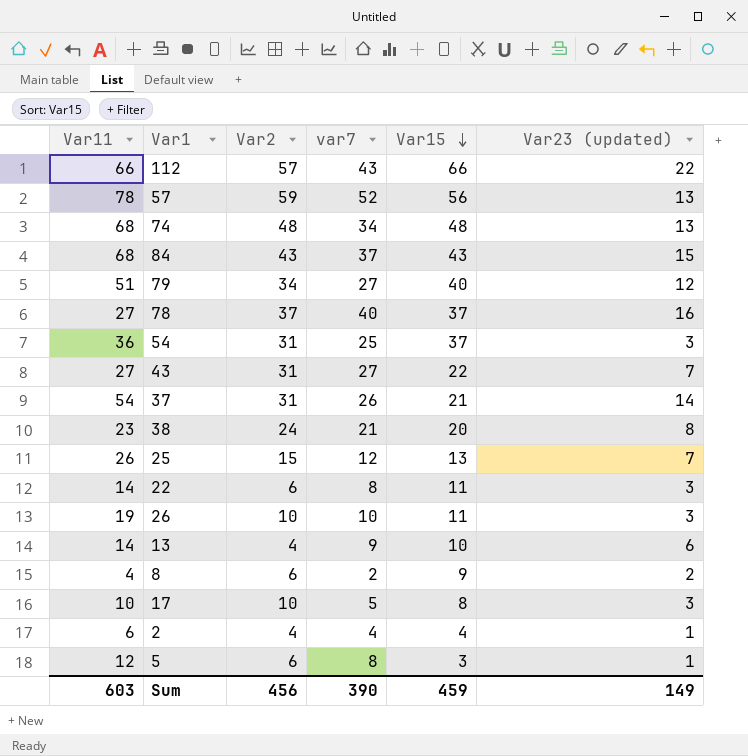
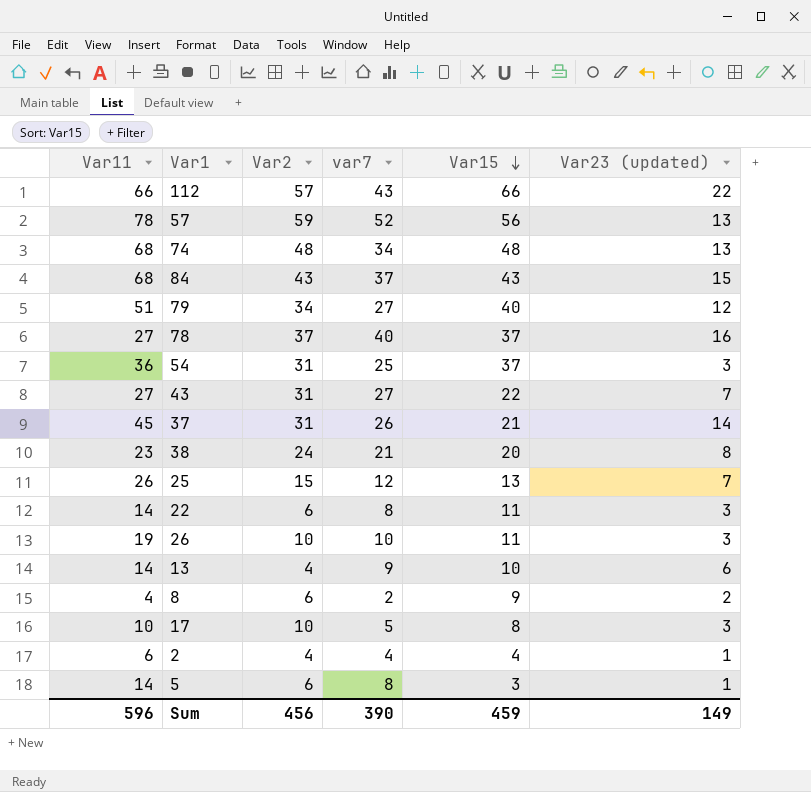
37 | Var11: 54 -> 45
5 | Var11: 12 -> 14
Sum | Var11: 603 -> 596

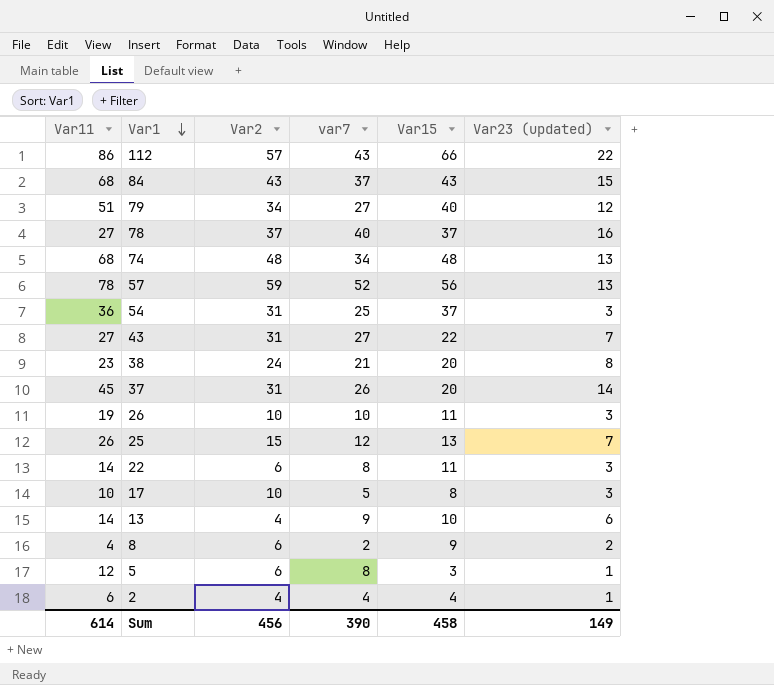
row order: Var15 descending -> Var1 descending
112 | Var11: 66 -> 86
37 | Var15: 21 -> 20
5 | Var11: 14 -> 12
Sum | Var11: 596 -> 614
Sum | Var15: 459 -> 458

